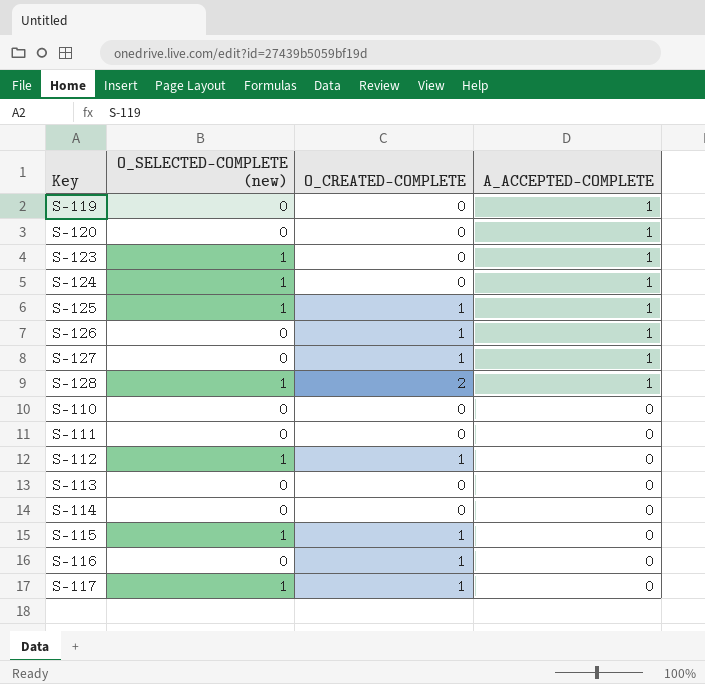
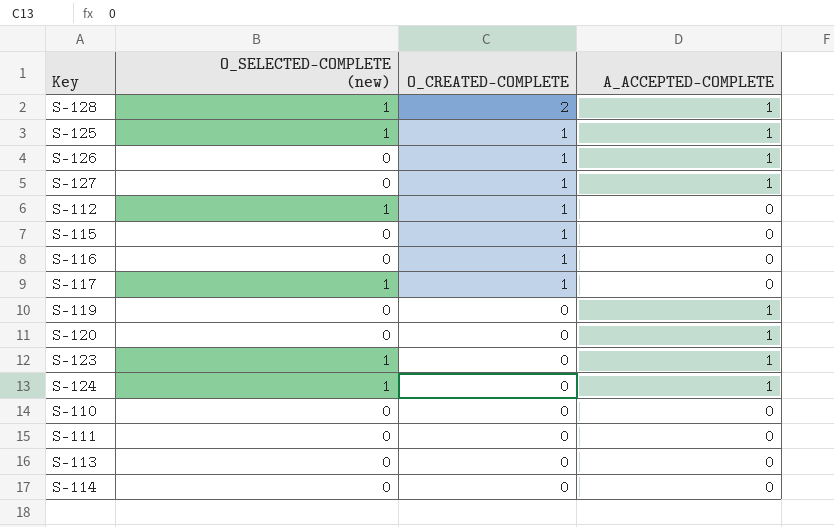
row order: A_ACCEPTED-COMPLETE descending -> O_CREATED-COMPLETE descending
S-115 | O_SELECTED-COMPLETE (new): 1 -> 0

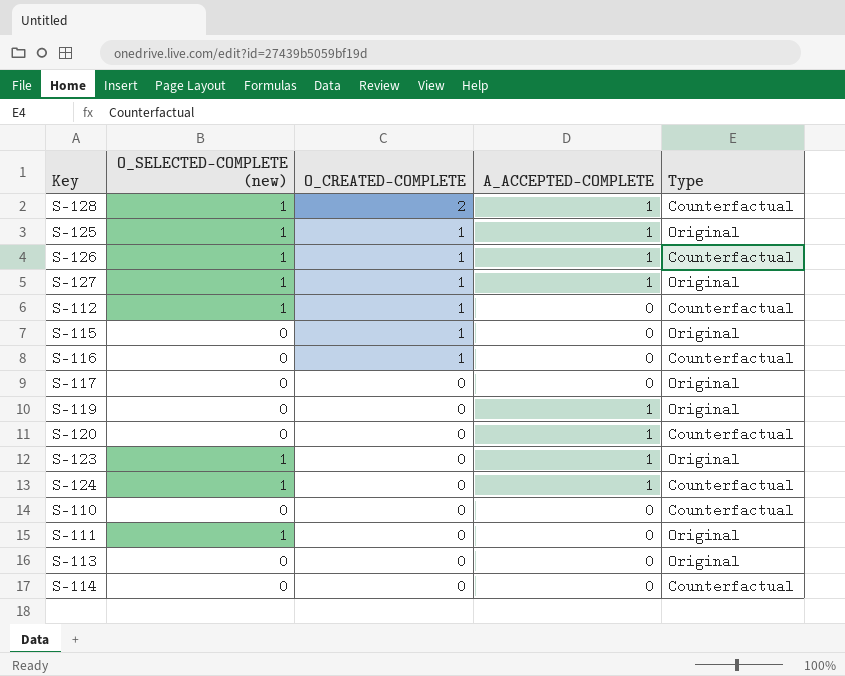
column Type | position: none -> 5
S-126 | O_SELECTED-COMPLETE (new): 0 -> 1
S-127 | O_SELECTED-COMPLETE (new): 0 -> 1
S-117 | O_SELECTED-COMPLETE (new): 1 -> 0
S-117 | O_CREATED-COMPLETE: 1 -> 0
S-111 | O_SELECTED-COMPLETE (new): 0 -> 1

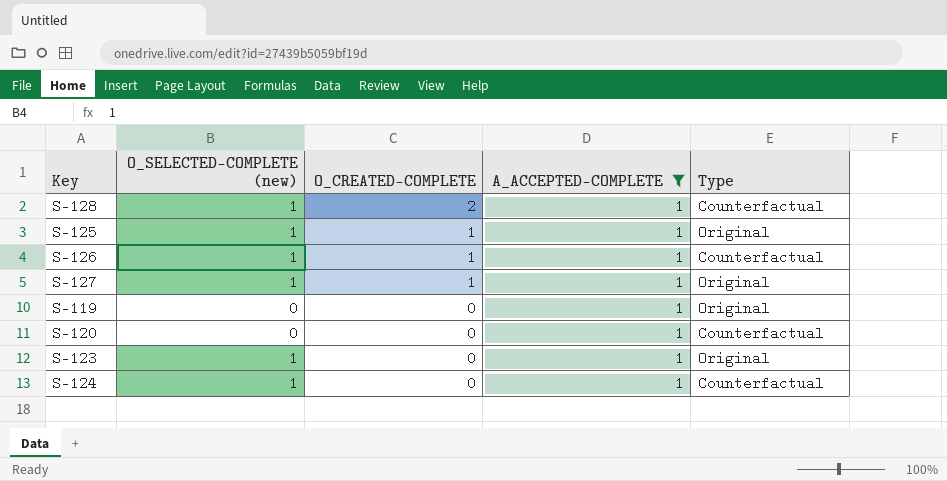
filter: none -> A_ACCEPTED-COMPLETE = 1

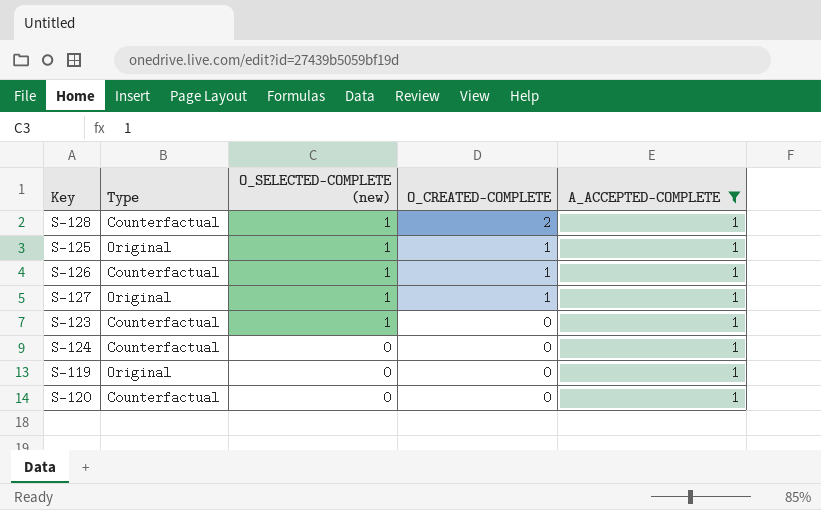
row order: O_CREATED-COMPLETE descending -> O_SELECTED-COMPLETE (new) descending
column Type | position: 5 -> 2
S-123 | Type: Original -> Counterfactual
S-124 | O_SELECTED-COMPLETE (new): 1 -> 0

